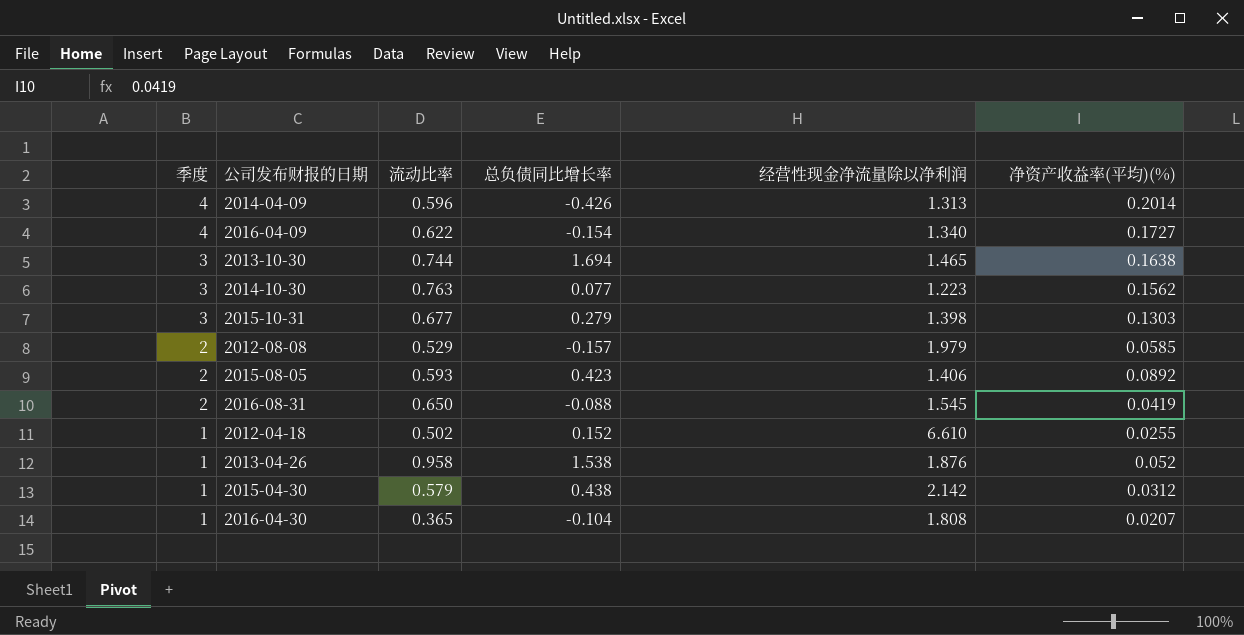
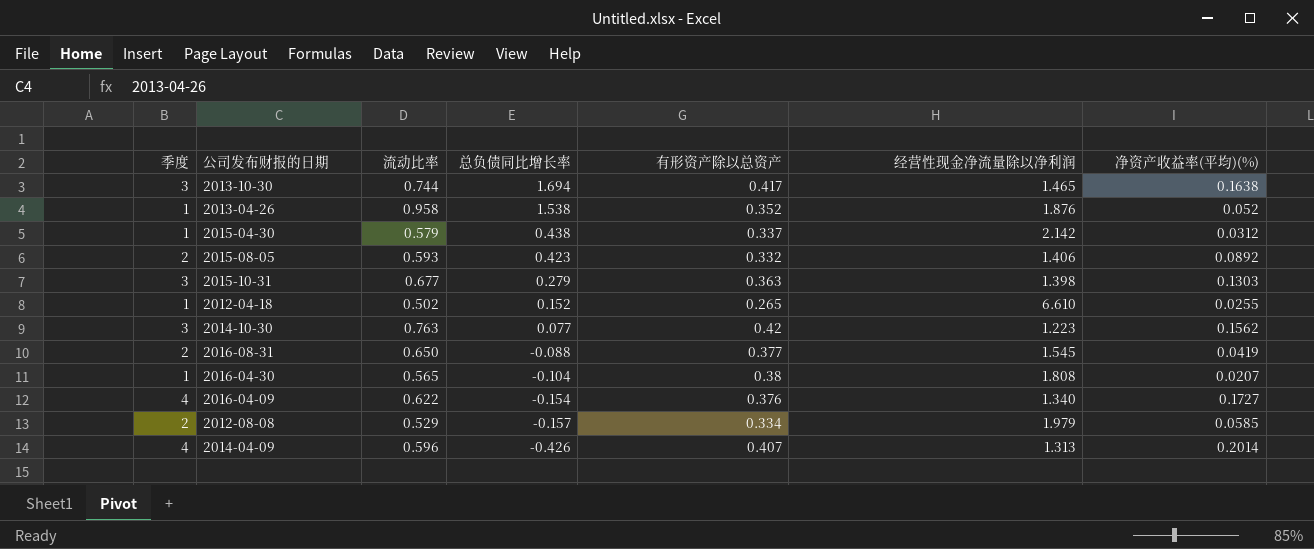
row order: 季度 descending -> 总负债同比增长率 descending
column 有形资产除以总资产 | position: none -> 5
2016-04-30 | 流动比率: 0.365 -> 0.565

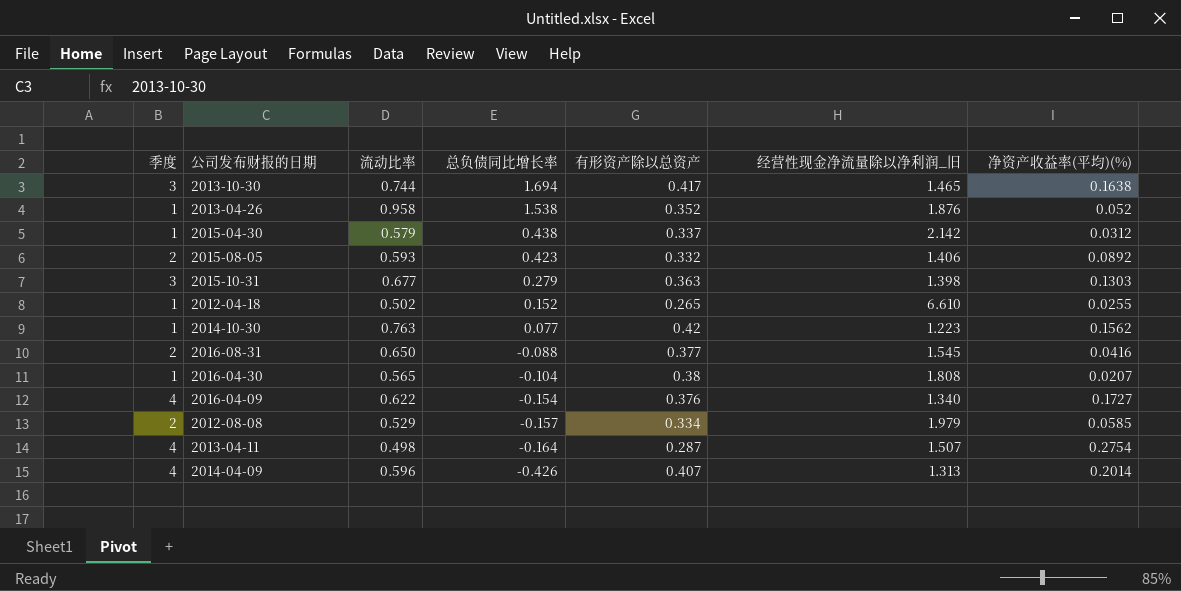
column name: 经营性现金净流量除以净利润 -> 经营性现金净流量除以净利润_旧
2014-10-30 | 季度: 3 -> 1
2016-08-31 | 净资产收益率(平均)(%): 0.0419 -> 0.0416
row 2013-04-11: none -> 4 | 0.498 | -0.164 | 0.287 | 1.507 | 0.2754

